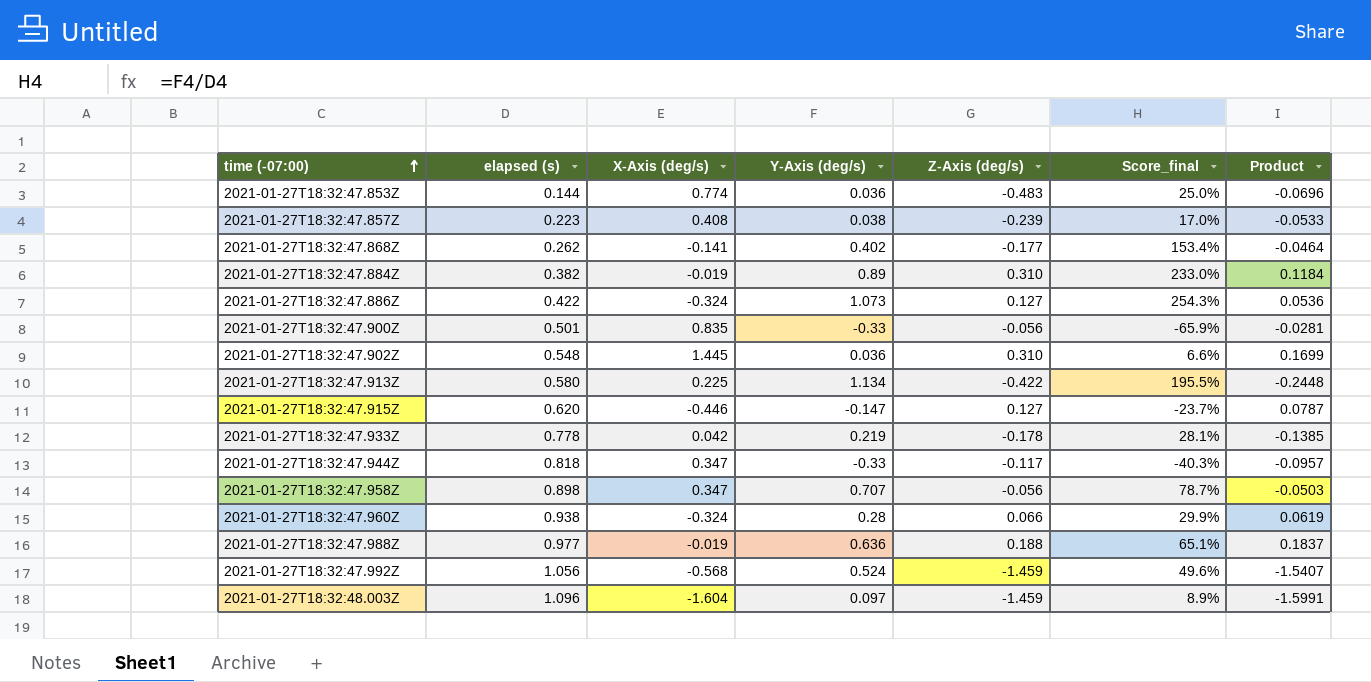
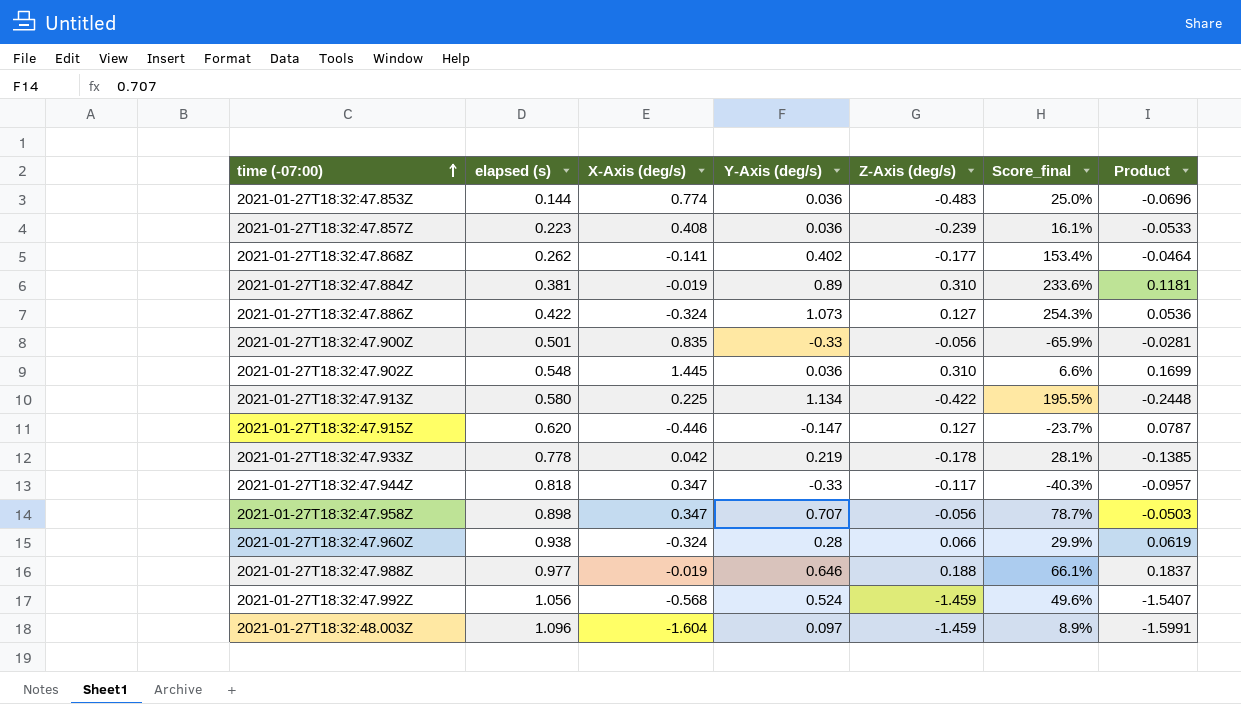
2021-01-27T18:32:47.857Z | Y-Axis (deg/s): 0.038 -> 0.036
2021-01-27T18:32:47.857Z | Score_final: 17.0% -> 16.1%
2021-01-27T18:32:47.884Z | elapsed (s): 0.382 -> 0.381
2021-01-27T18:32:47.884Z | Score_final: 233.0% -> 233.6%
2021-01-27T18:32:47.884Z | Product: 0.1184 -> 0.1181
2021-01-27T18:32:47.988Z | Y-Axis (deg/s): 0.636 -> 0.646
2021-01-27T18:32:47.988Z | Score_final: 65.1% -> 66.1%

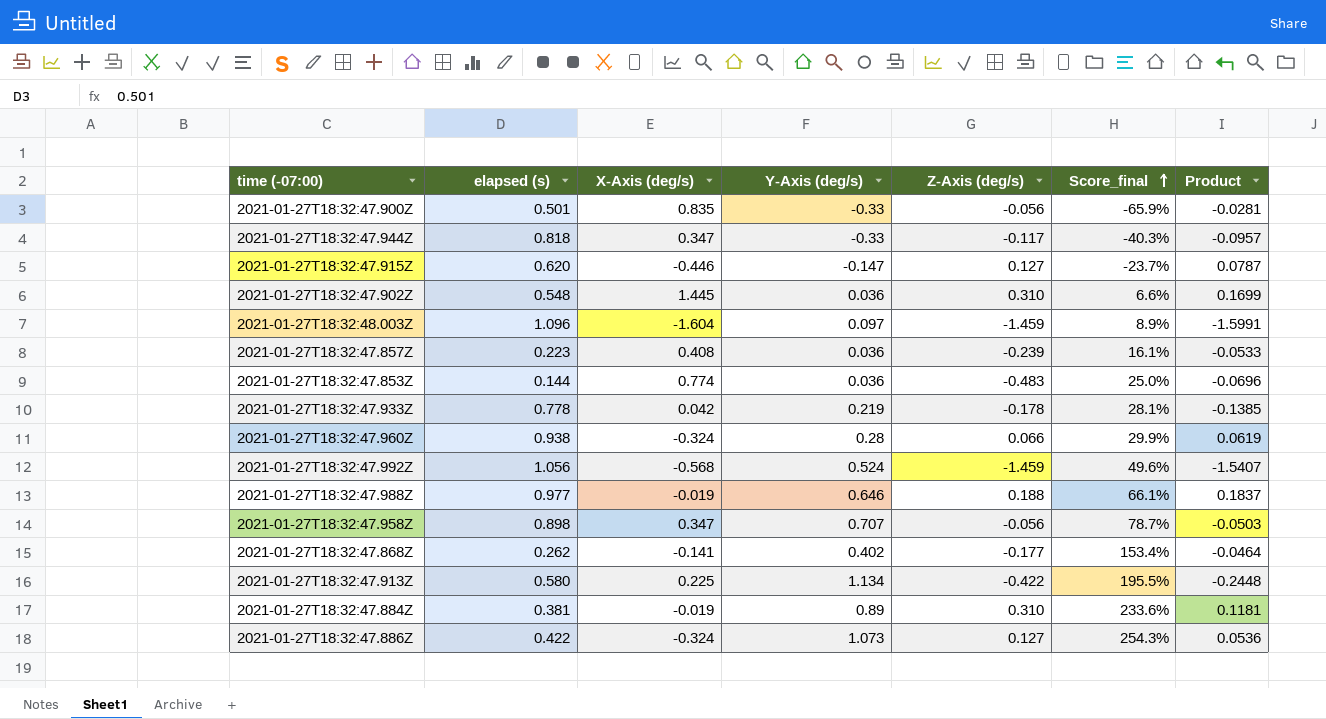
row order: time (-07:00) ascending -> Score_final ascending

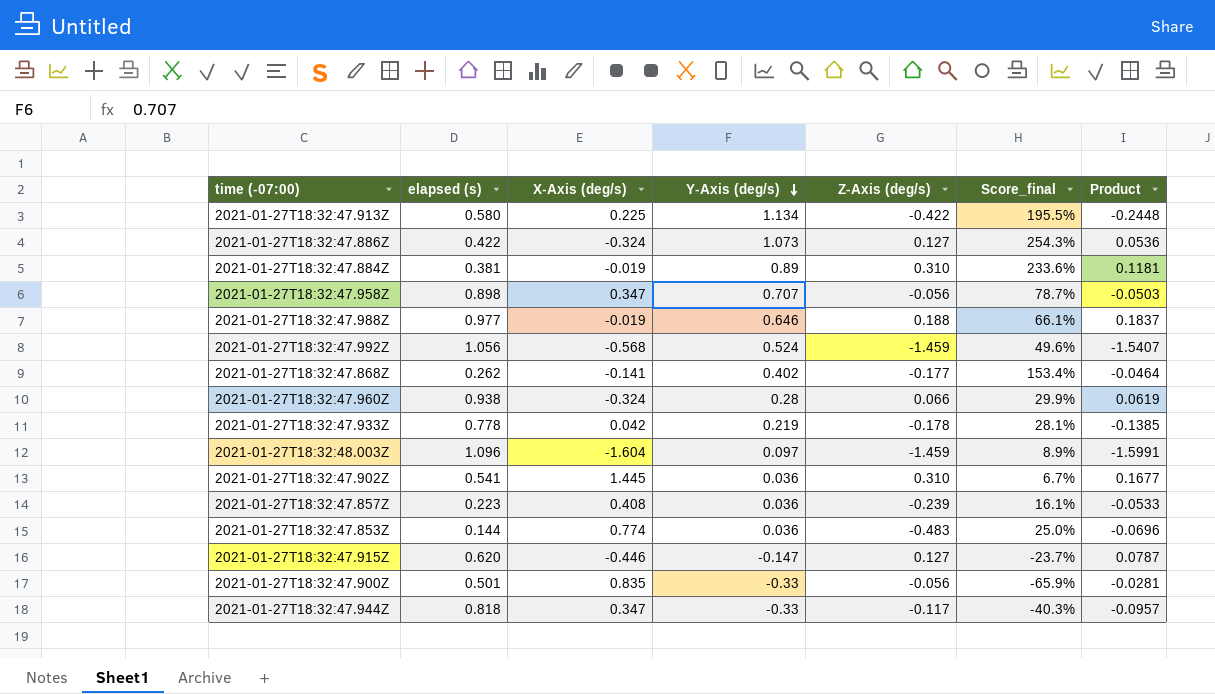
row order: Score_final ascending -> Y-Axis (deg/s) descending
2021-01-27T18:32:47.902Z | elapsed (s): 0.548 -> 0.541
2021-01-27T18:32:47.902Z | Score_final: 6.6% -> 6.7%
2021-01-27T18:32:47.902Z | Product: 0.1699 -> 0.1677

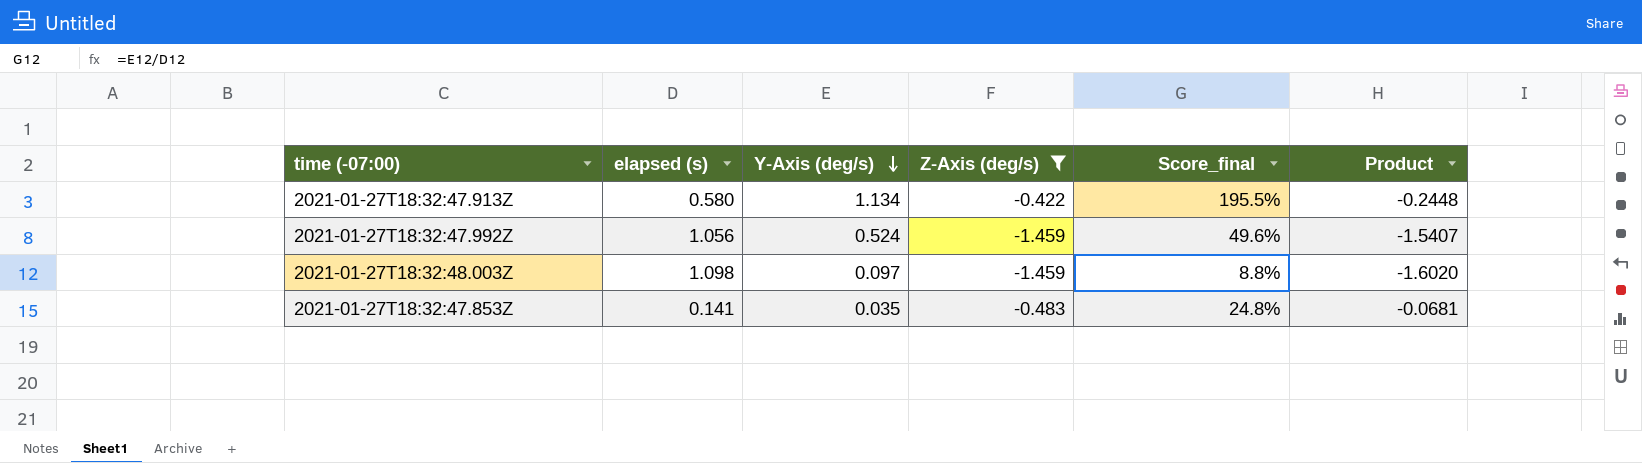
filter: none -> Z-Axis (deg/s) <= -0.422
column X-Axis (deg/s) | position: 3 -> none
2021-01-27T18:32:48.003Z | elapsed (s): 1.096 -> 1.098
2021-01-27T18:32:48.003Z | Score_final: 8.9% -> 8.8%
2021-01-27T18:32:48.003Z | Product: -1.5991 -> -1.6020
2021-01-27T18:32:47.853Z | elapsed (s): 0.144 -> 0.141
2021-01-27T18:32:47.853Z | Y-Axis (deg/s): 0.036 -> 0.035
2021-01-27T18:32:47.853Z | Score_final: 25.0% -> 24.8%
2021-01-27T18:32:47.853Z | Product: -0.0696 -> -0.0681

